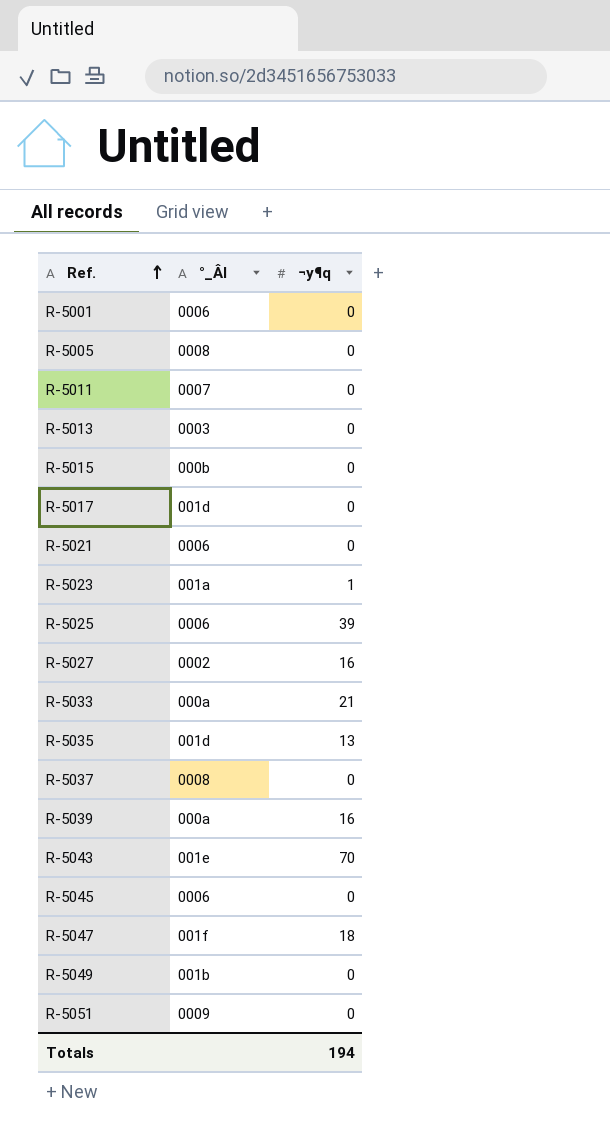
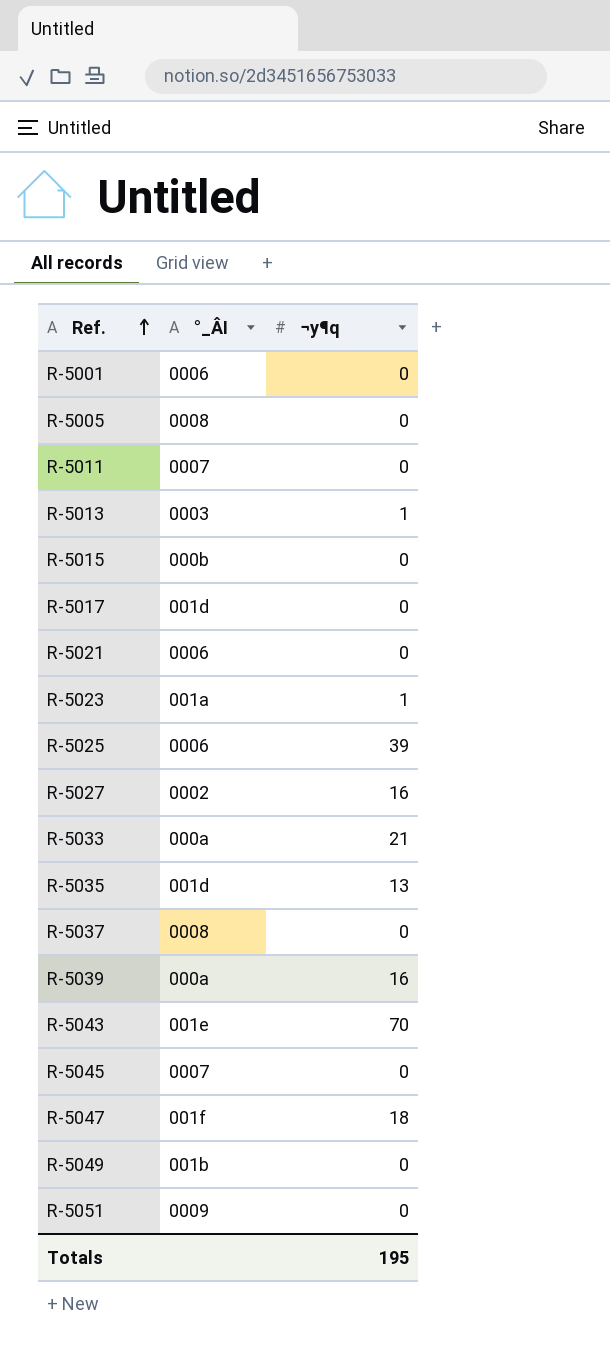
R-5013 | ¬y¶q: 0 -> 1
R-5045 | °_ÂI: 0006 -> 0007
Totals | ¬y¶q: 194 -> 195

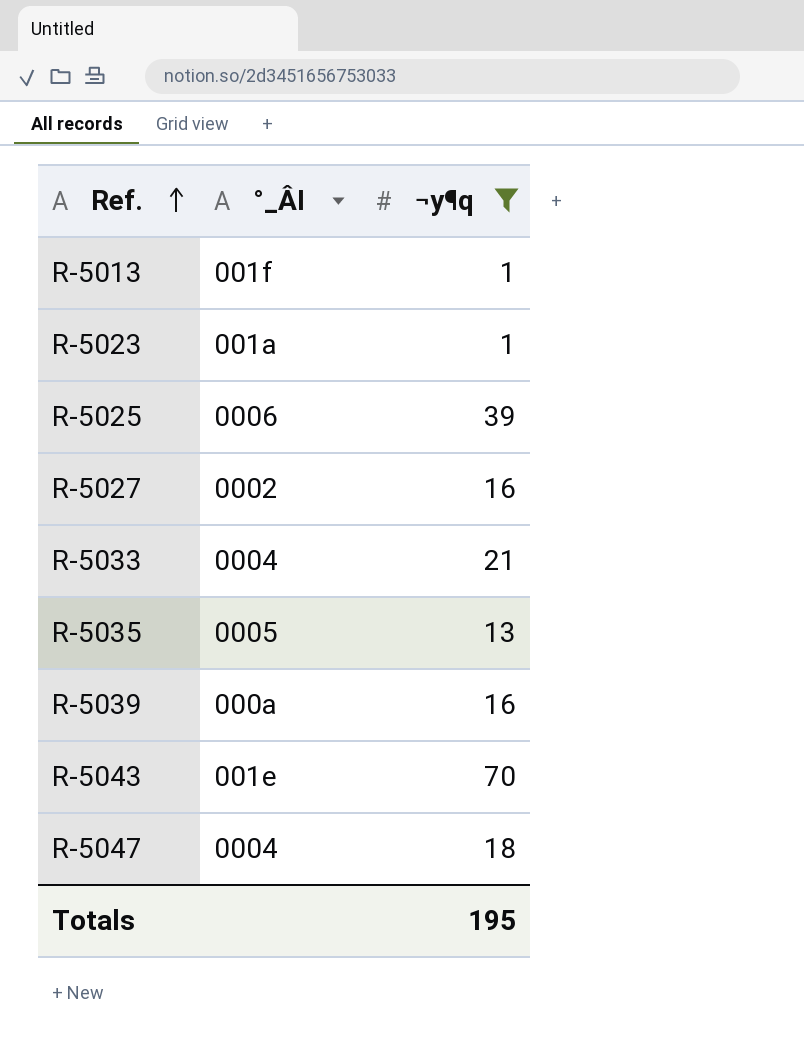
filter: none -> ¬y¶q != 0
R-5013 | °_ÂI: 0003 -> 001f
R-5033 | °_ÂI: 000a -> 0004
R-5035 | °_ÂI: 001d -> 0005
R-5047 | °_ÂI: 001f -> 0004

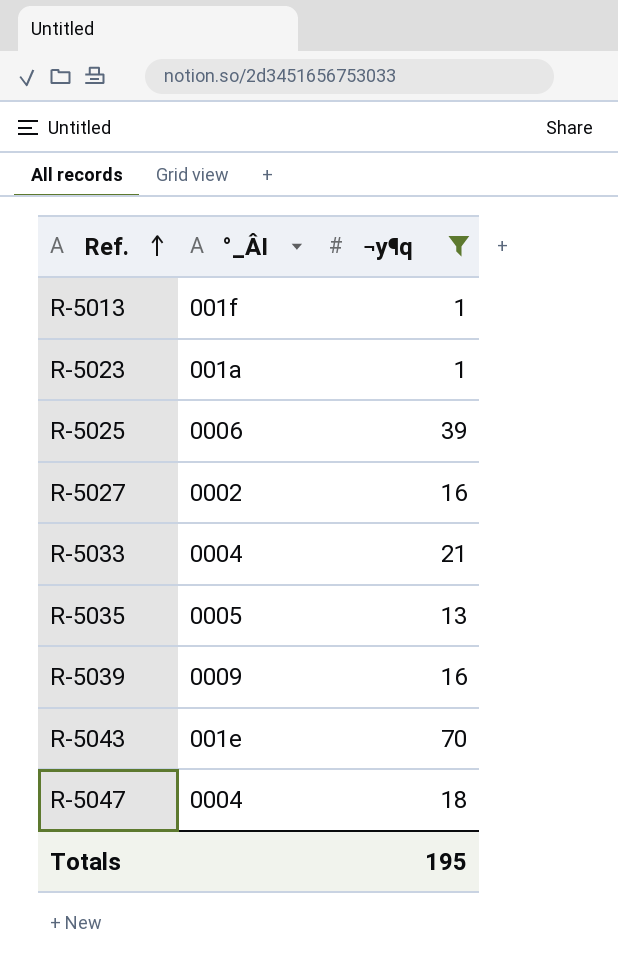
R-5039 | °_ÂI: 000a -> 0009

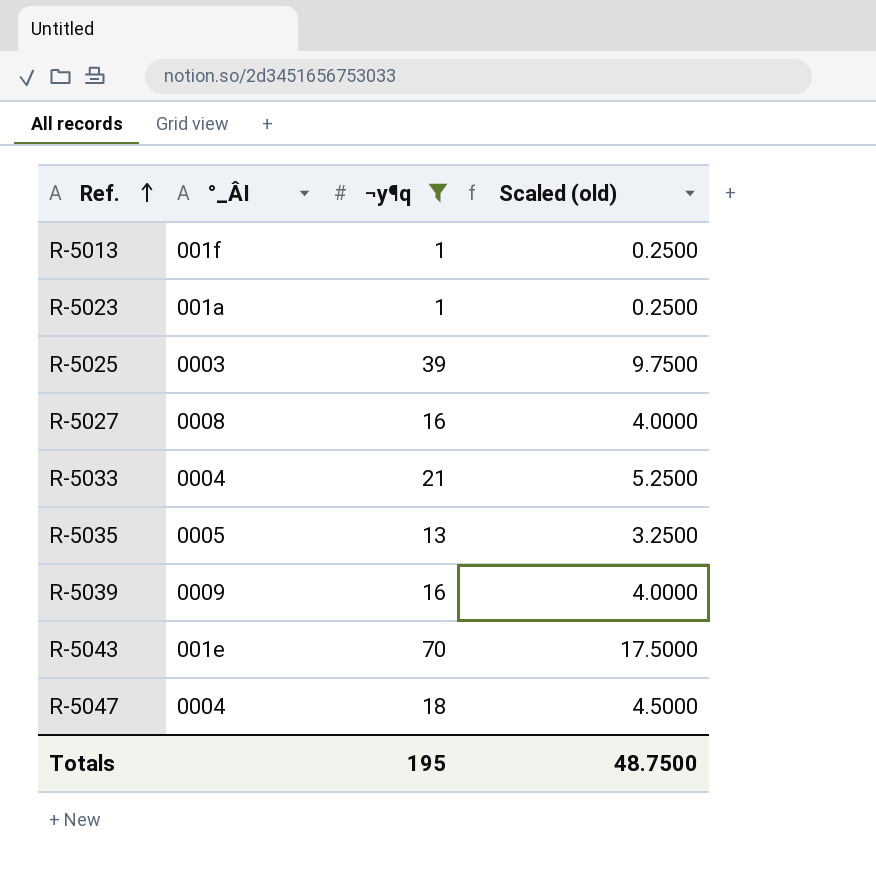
column Scaled (old) | formula: none -> [¬y¶q] * 0.25
R-5025 | °_ÂI: 0006 -> 0003
R-5027 | °_ÂI: 0002 -> 0008

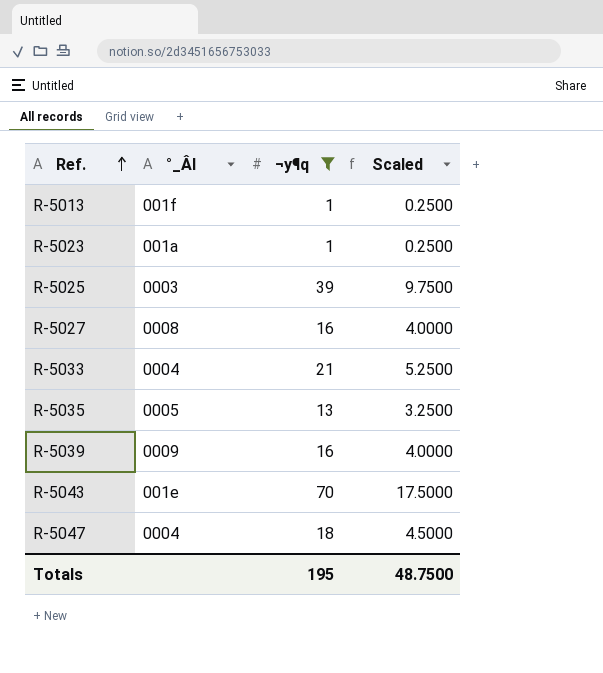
column name: Scaled (old) -> Scaled

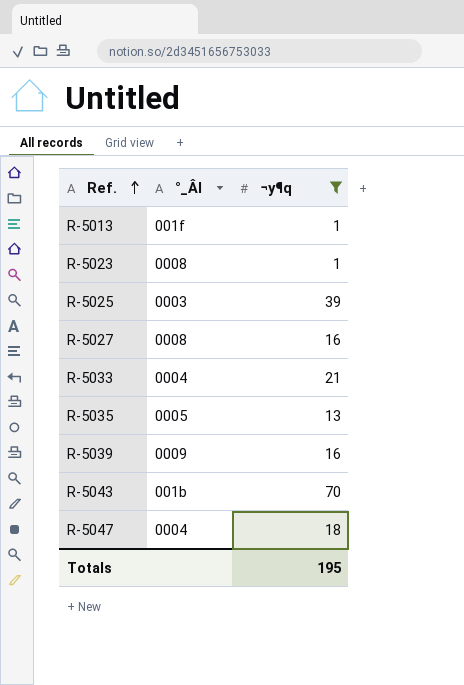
column Scaled | formula: [¬y¶q] * 0.25 -> none
R-5023 | °_ÂI: 001a -> 0008
R-5043 | °_ÂI: 001e -> 001b

